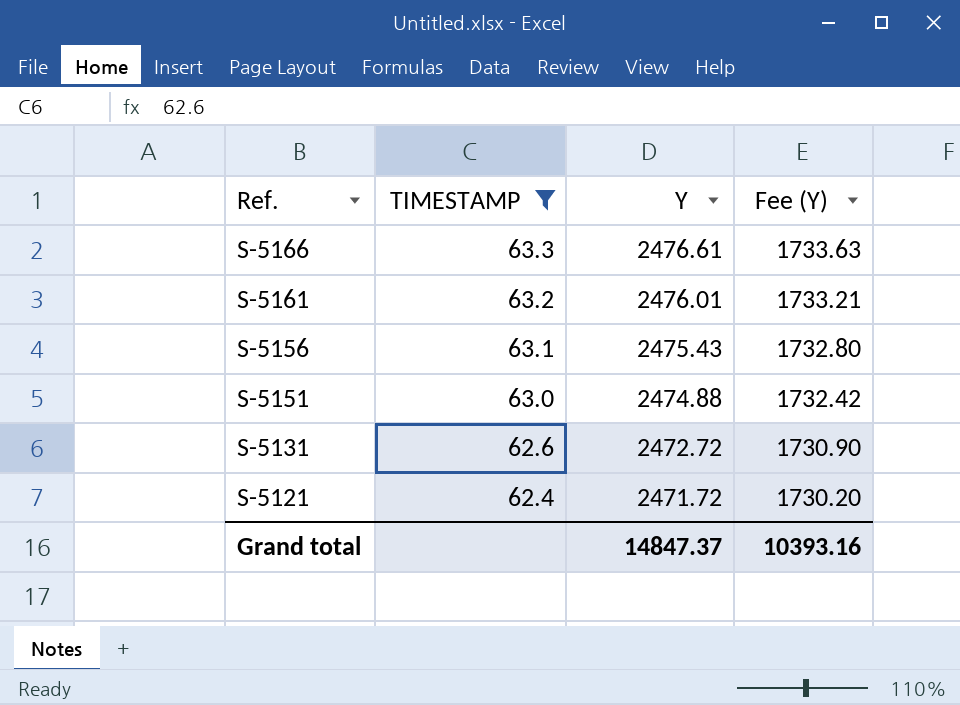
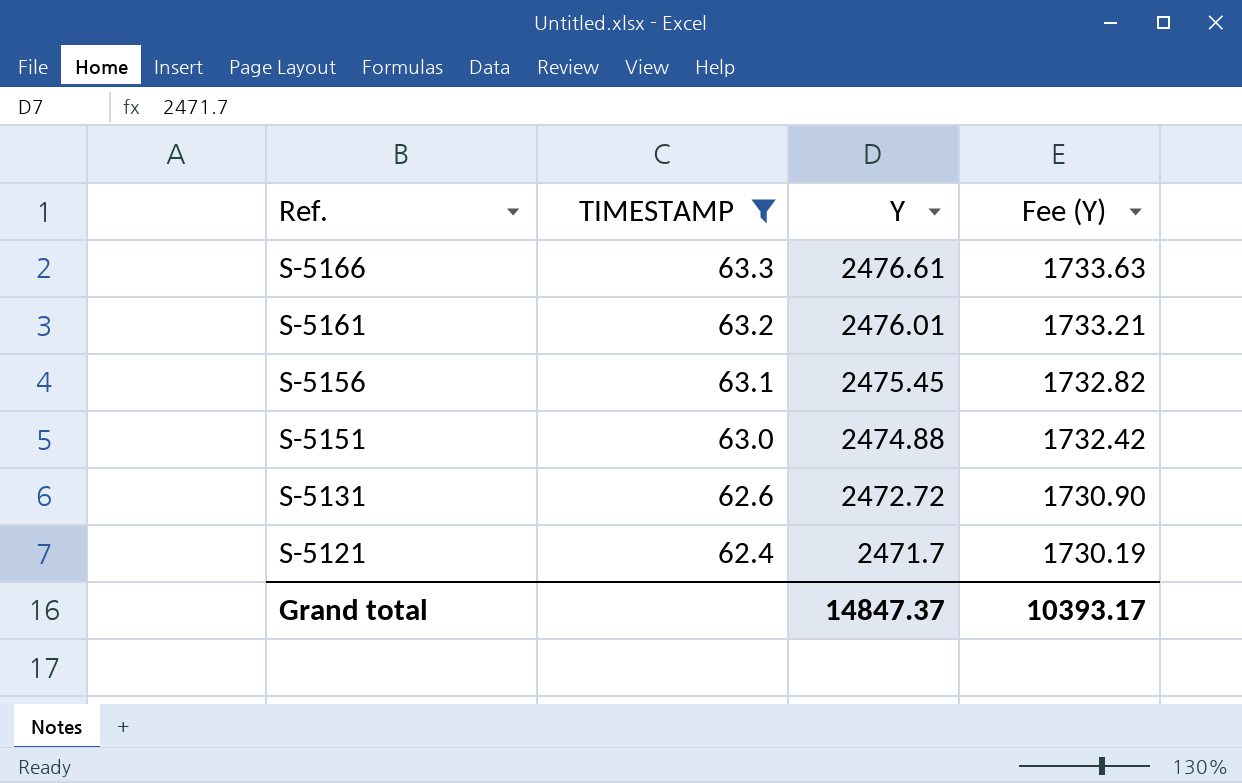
S-5156 | Y: 2475.43 -> 2475.45
S-5156 | Fee (Y): 1732.80 -> 1732.82
S-5121 | Y: 2471.72 -> 2471.7
S-5121 | Fee (Y): 1730.20 -> 1730.19
Grand total | Fee (Y): 10393.16 -> 10393.17

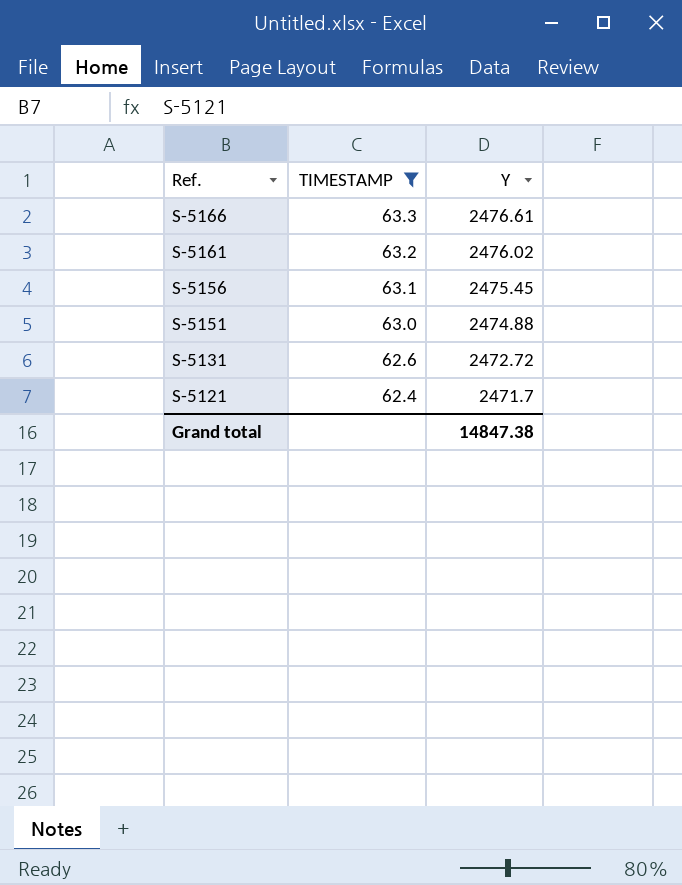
column Fee (Y) | formula: [Y] * 0.7 -> none
S-5161 | Y: 2476.01 -> 2476.02
Grand total | Y: 14847.37 -> 14847.38

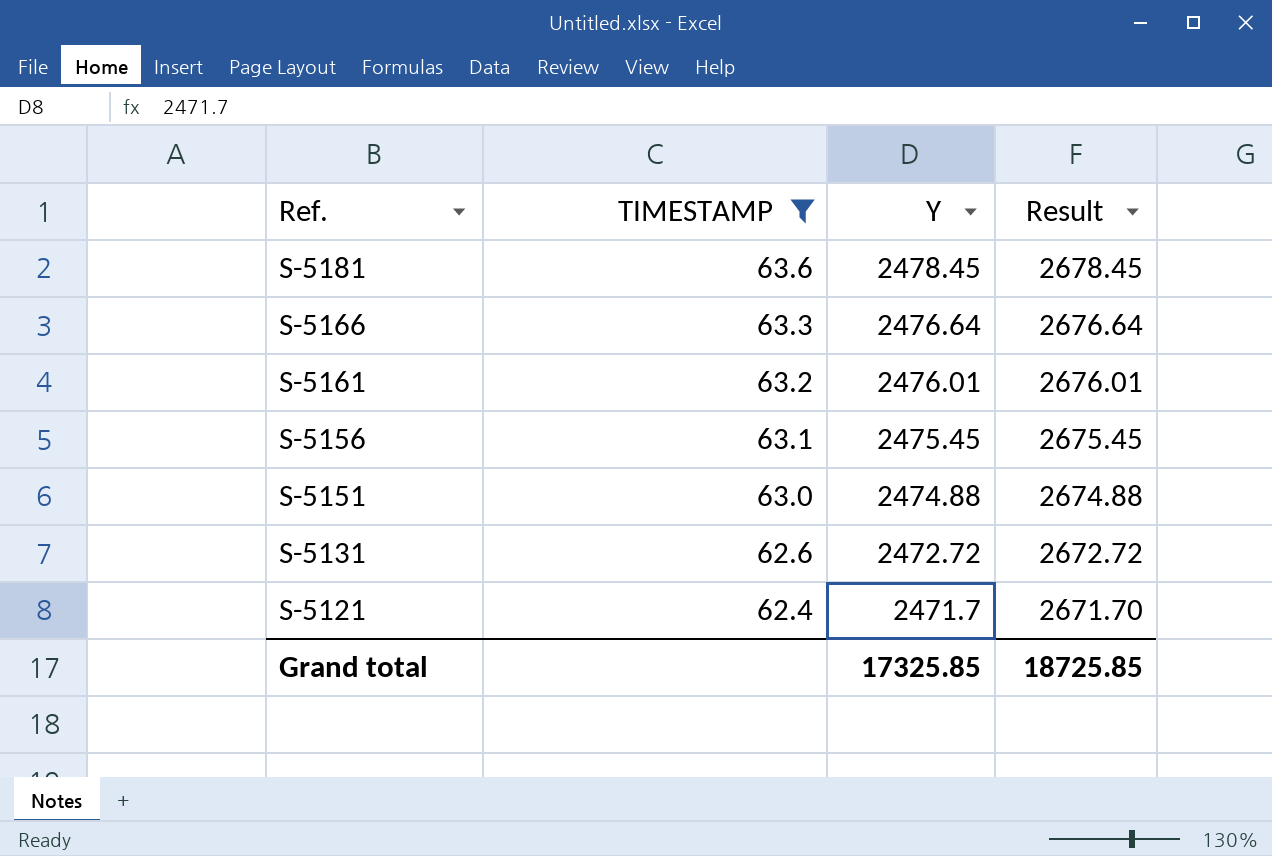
column Result | formula: none -> [Y] + 200
row S-5181: none -> 63.6 | 2478.45 | 2678.45
S-5166 | Y: 2476.61 -> 2476.64
S-5161 | Y: 2476.02 -> 2476.01
Grand total | Y: 14847.38 -> 17325.85

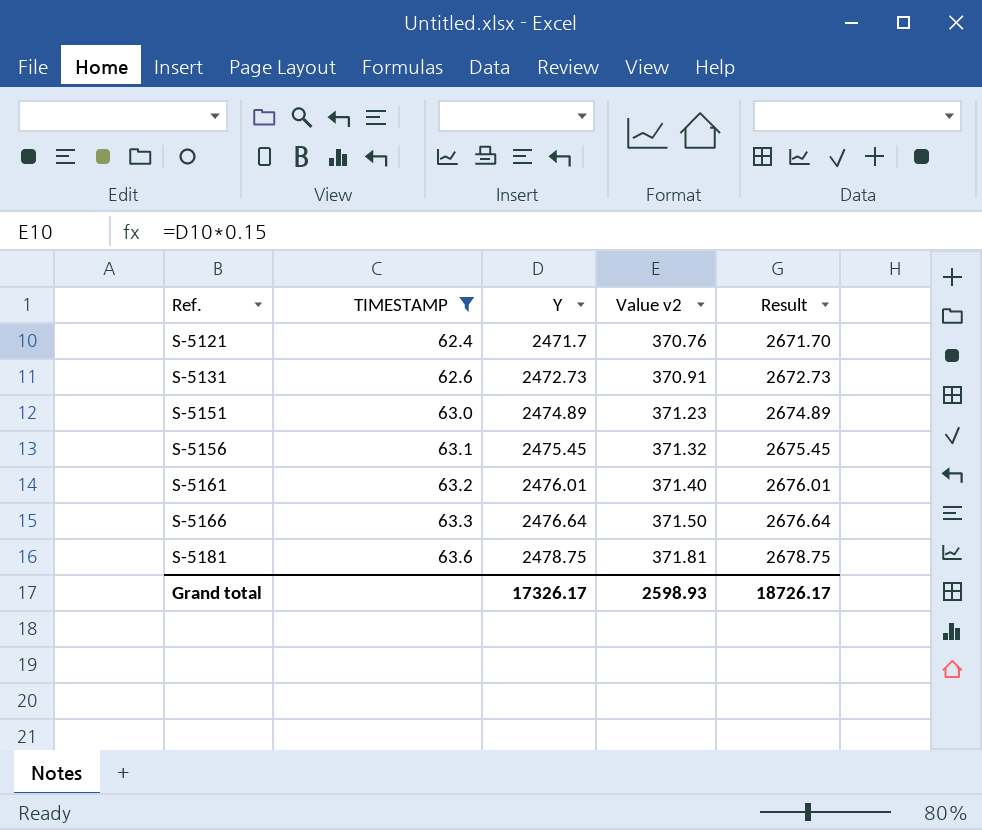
row order: Ref. descending -> Ref. ascending
column Value v2 | formula: none -> [Y] * 0.15
S-5131 | Y: 2472.72 -> 2472.73
S-5131 | Result: 2672.72 -> 2672.73
S-5151 | Y: 2474.88 -> 2474.89
S-5151 | Result: 2674.88 -> 2674.89
S-5181 | Y: 2478.45 -> 2478.75
S-5181 | Result: 2678.45 -> 2678.75
Grand total | Y: 17325.85 -> 17326.17
Grand total | Result: 18725.85 -> 18726.17

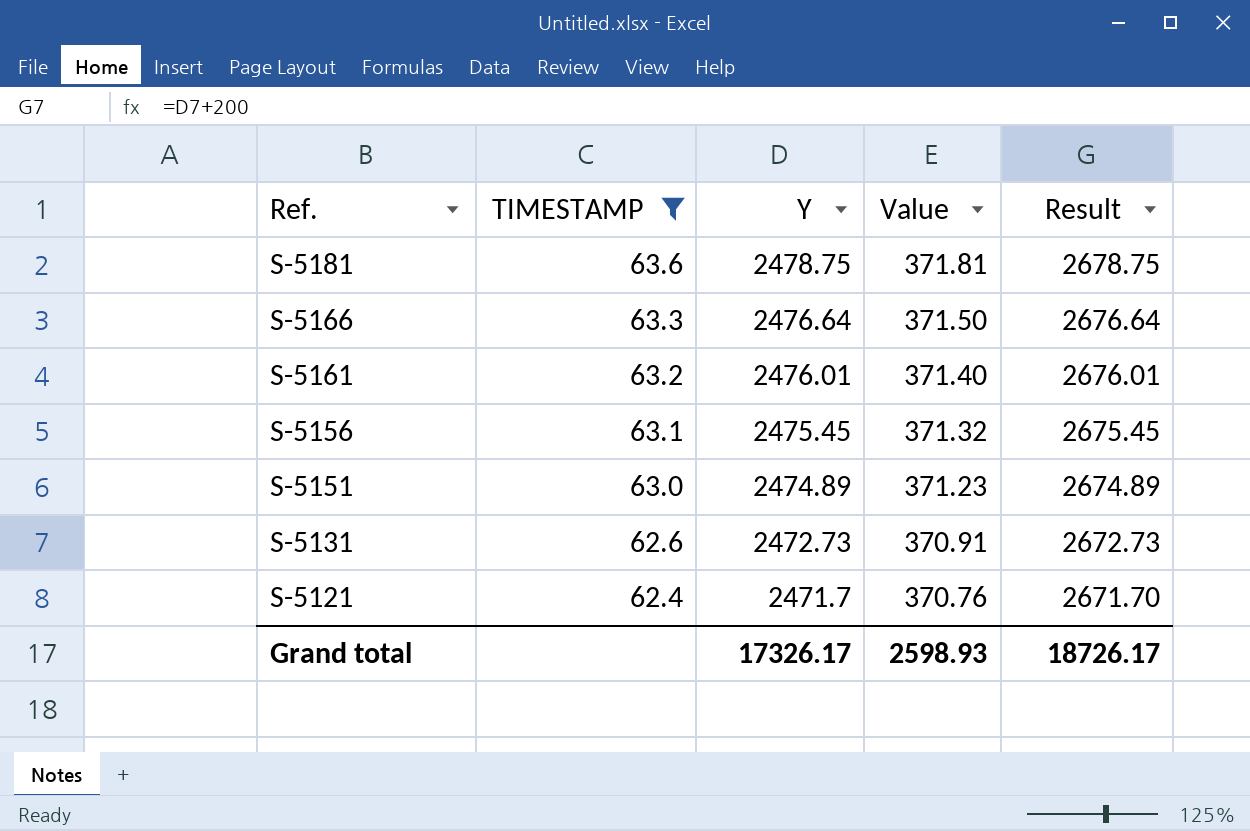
row order: Ref. ascending -> Ref. descending
column name: Value v2 -> Value

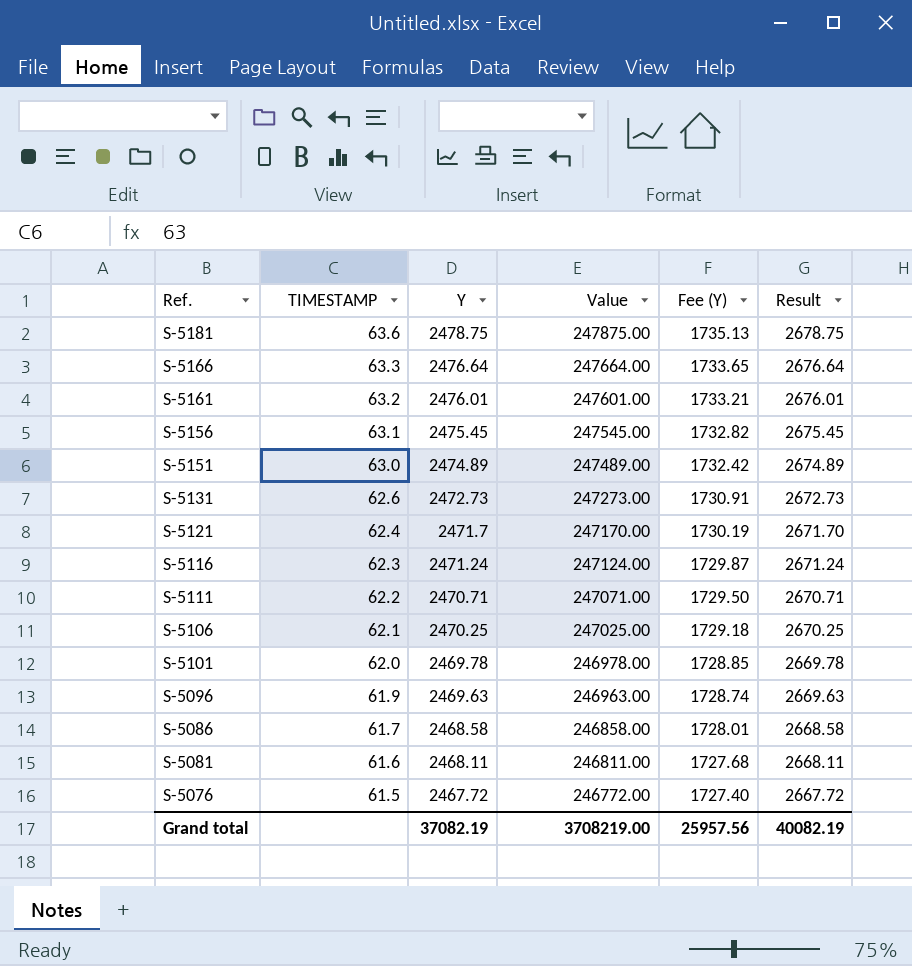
filter: TIMESTAMP >= 62.4 -> none
column Value | formula: [Y] * 0.15 -> [Y] * 100
column Fee (Y) | formula: none -> [Y] * 0.7
Grand total | Y: 17326.17 -> 37082.19
Grand total | Value: 2598.93 -> 3708219.00
Grand total | Result: 18726.17 -> 40082.19

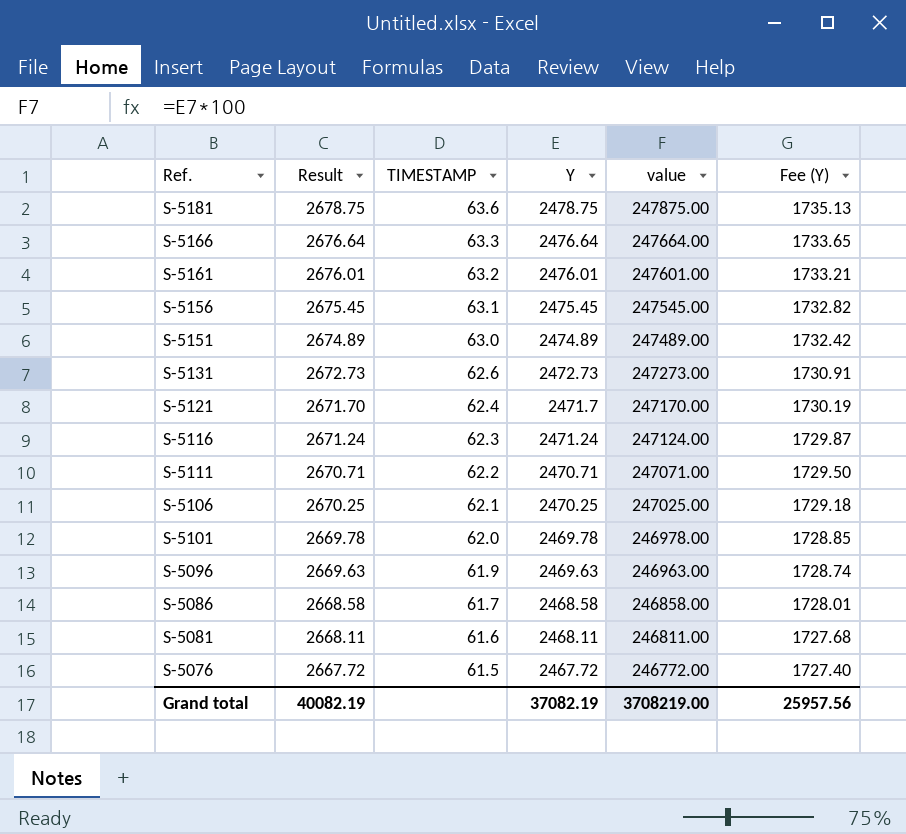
column Result | position: 6 -> 2
column name: Value -> value

